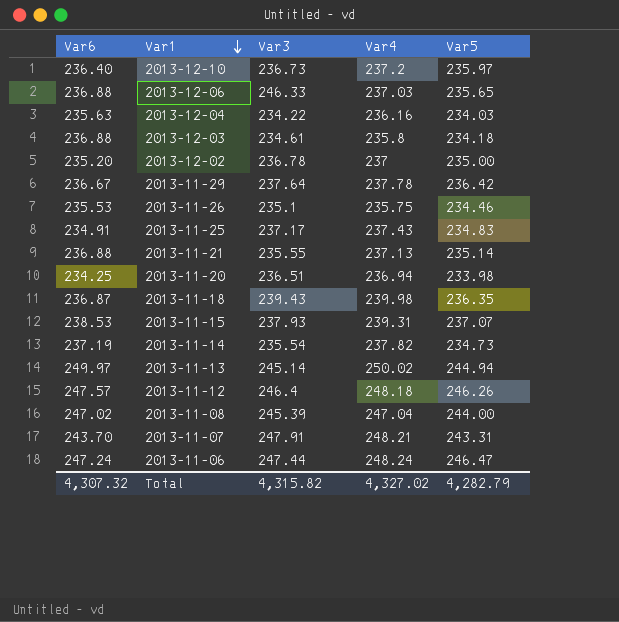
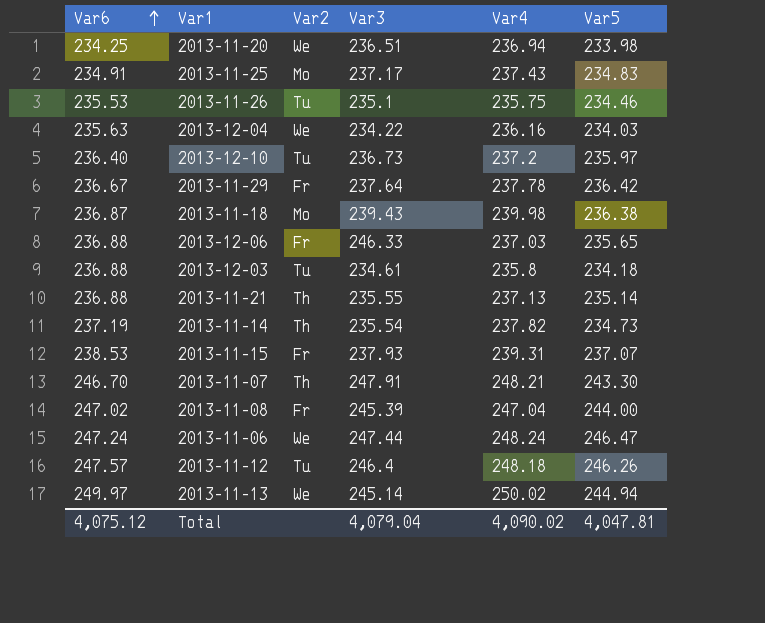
row order: Var1 descending -> Var6 ascending
column Var2 | position: none -> 3
row 2013-12-02: 235.20 | 236.78 | 237 | 235.00 -> none
2013-11-18 | Var5: 236.35 -> 236.38
2013-11-07 | Var6: 243.70 -> 246.70
2013-11-07 | Var5: 243.31 -> 243.30
Total | Var6: 4,307.32 -> 4,075.12
Total | Var3: 4,315.82 -> 4,079.04
Total | Var4: 4,327.02 -> 4,090.02
Total | Var5: 4,282.79 -> 4,047.81

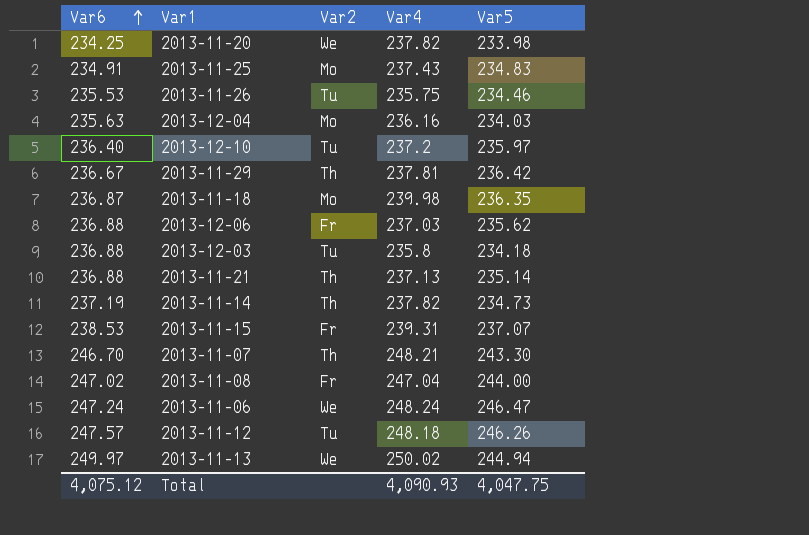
column Var3 | position: 4 -> none
2013-11-20 | Var4: 236.94 -> 237.82
2013-12-04 | Var2: We -> Mo
2013-11-29 | Var2: Fr -> Th
2013-11-29 | Var4: 237.78 -> 237.81
2013-11-18 | Var5: 236.38 -> 236.35
2013-12-06 | Var5: 235.65 -> 235.62
Total | Var4: 4,090.02 -> 4,090.93
Total | Var5: 4,047.81 -> 4,047.75

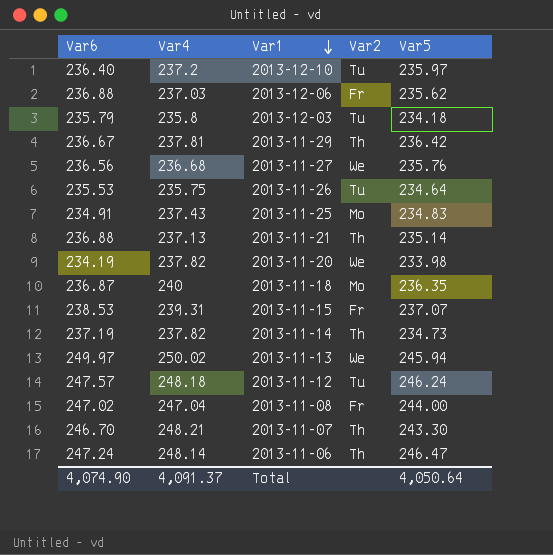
row order: Var6 ascending -> Var1 descending
column Var4 | position: 4 -> 2
row 2013-12-04: 235.63 | Mo | 236.16 | 234.03 -> none
2013-12-03 | Var6: 236.88 -> 235.79
row 2013-11-27: none -> 236.56 | 236.68 | We | 235.76
2013-11-26 | Var5: 234.46 -> 234.64
2013-11-20 | Var6: 234.25 -> 234.19
2013-11-18 | Var4: 239.98 -> 240
2013-11-13 | Var5: 244.94 -> 245.94
2013-11-12 | Var5: 246.26 -> 246.24
2013-11-06 | Var4: 248.24 -> 248.14
2013-11-06 | Var2: We -> Th
Total | Var6: 4,075.12 -> 4,074.90
Total | Var4: 4,090.93 -> 4,091.37
Total | Var5: 4,047.75 -> 4,050.64

